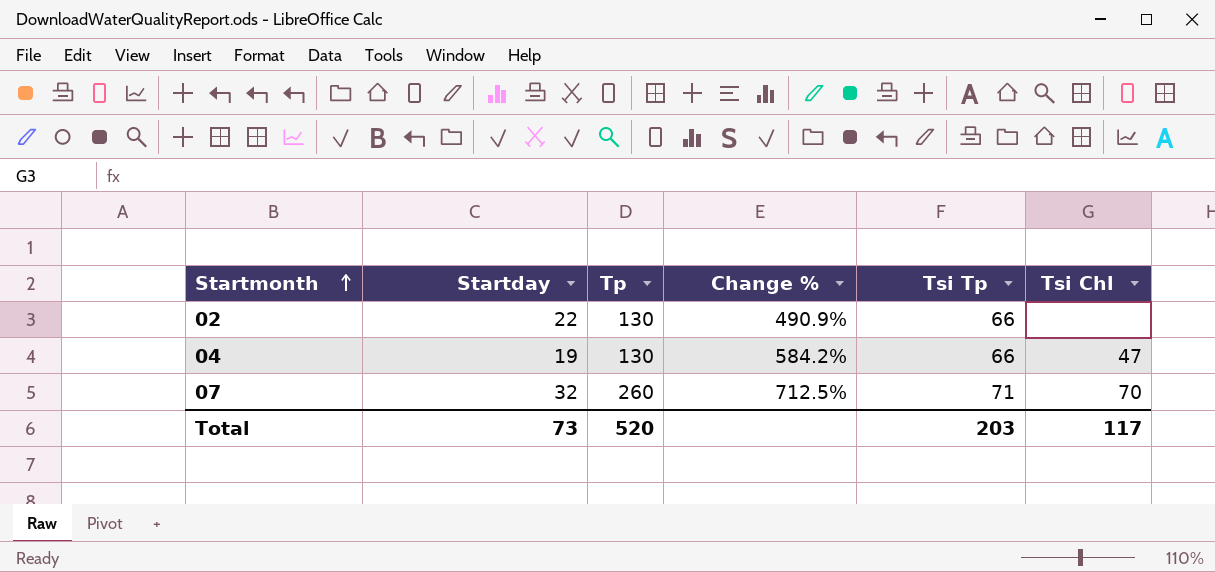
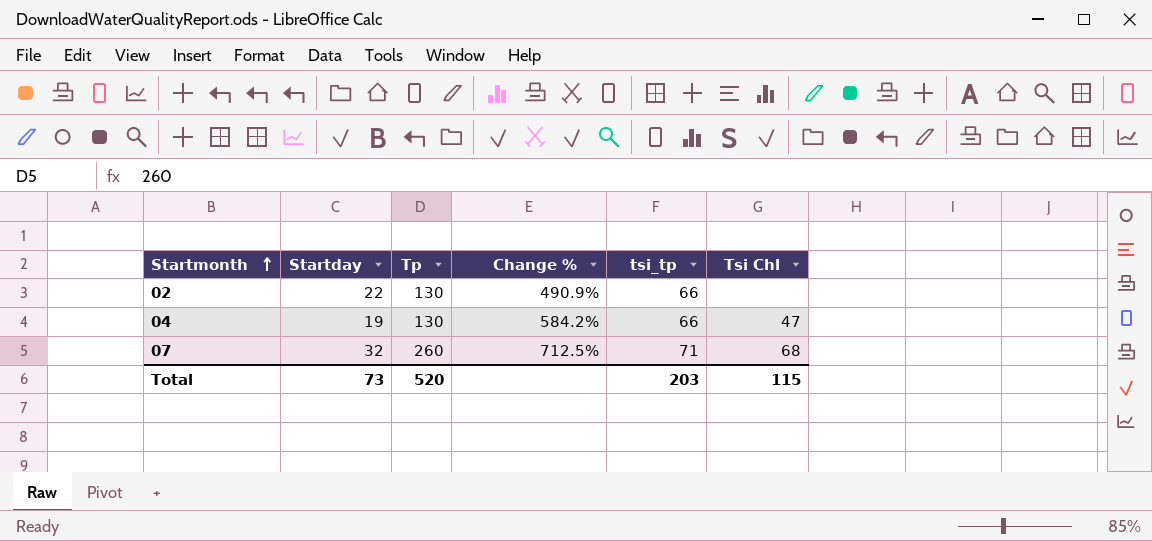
column name: Tsi Tp -> tsi_tp
07 | Tsi Chl: 70 -> 68
Total | Tsi Chl: 117 -> 115

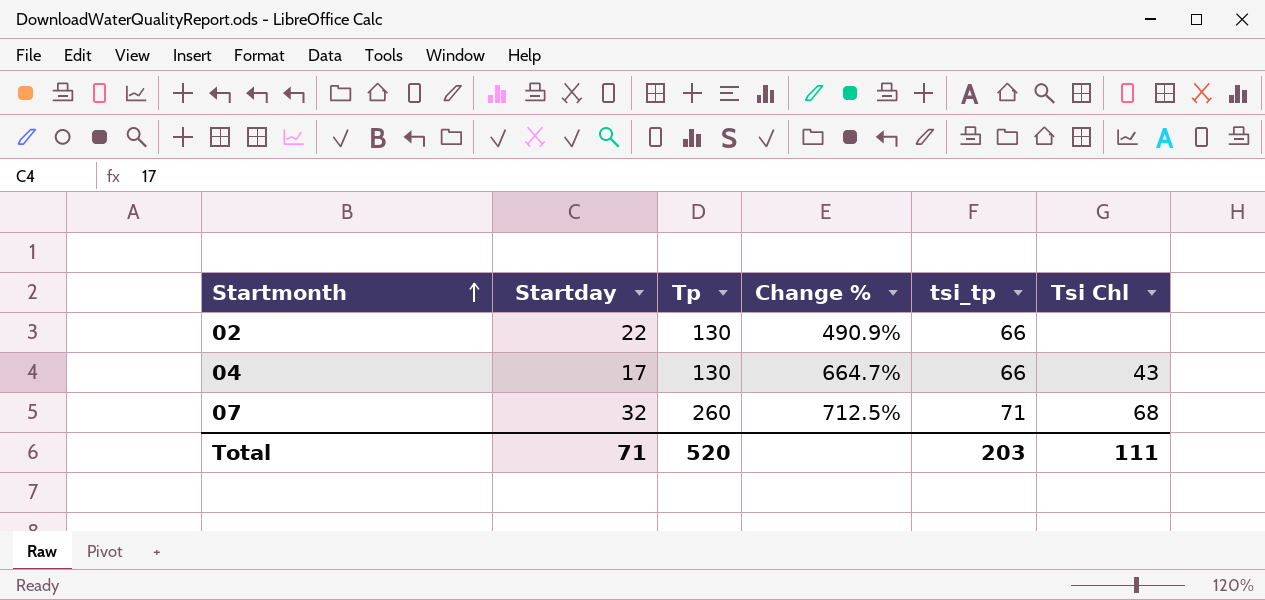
04 | Startday: 19 -> 17
04 | Change %: 584.2% -> 664.7%
04 | Tsi Chl: 47 -> 43
Total | Startday: 73 -> 71
Total | Tsi Chl: 115 -> 111

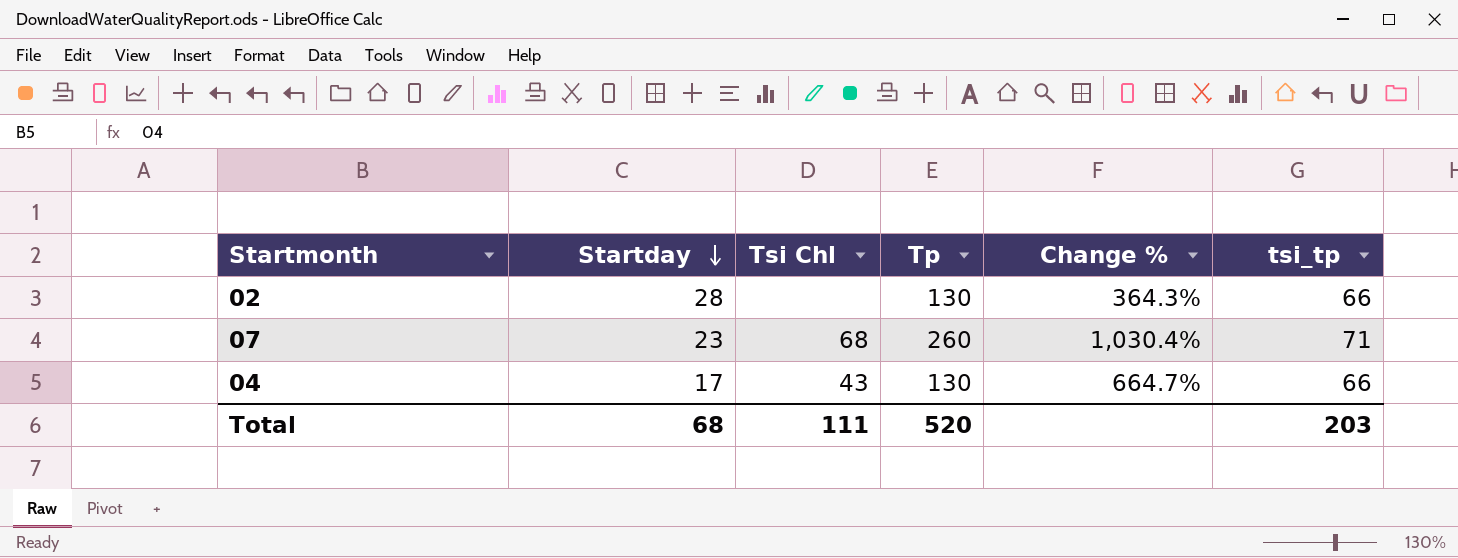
row order: Startmonth ascending -> Startday descending
column Tsi Chl | position: 6 -> 3
02 | Startday: 22 -> 28
02 | Change %: 490.9% -> 364.3%
07 | Startday: 32 -> 23
07 | Change %: 712.5% -> 1,030.4%
Total | Startday: 71 -> 68

